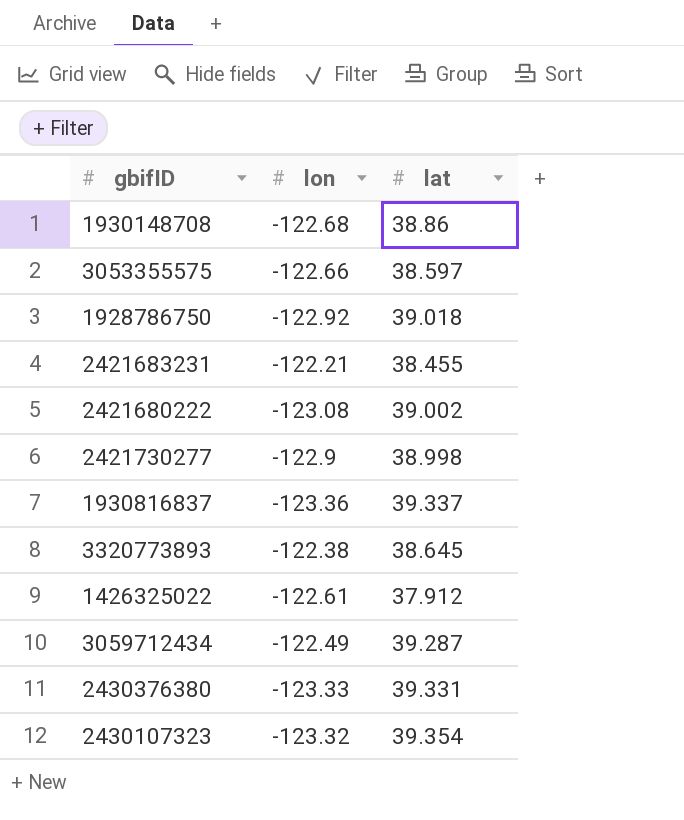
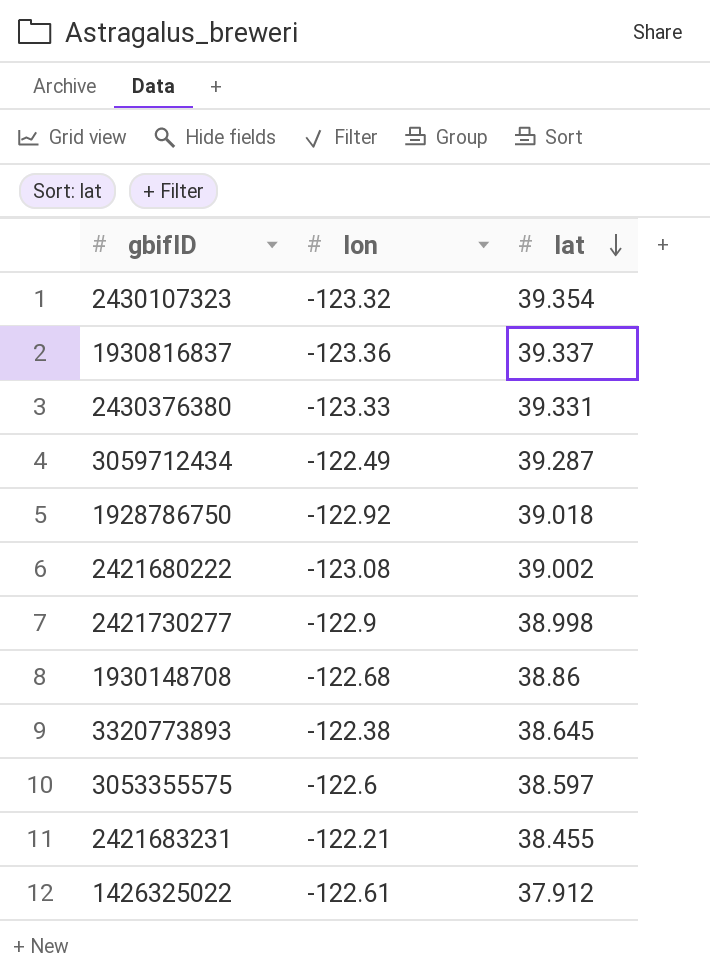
row order: none -> lat descending
3053355575 | lon: -122.66 -> -122.6

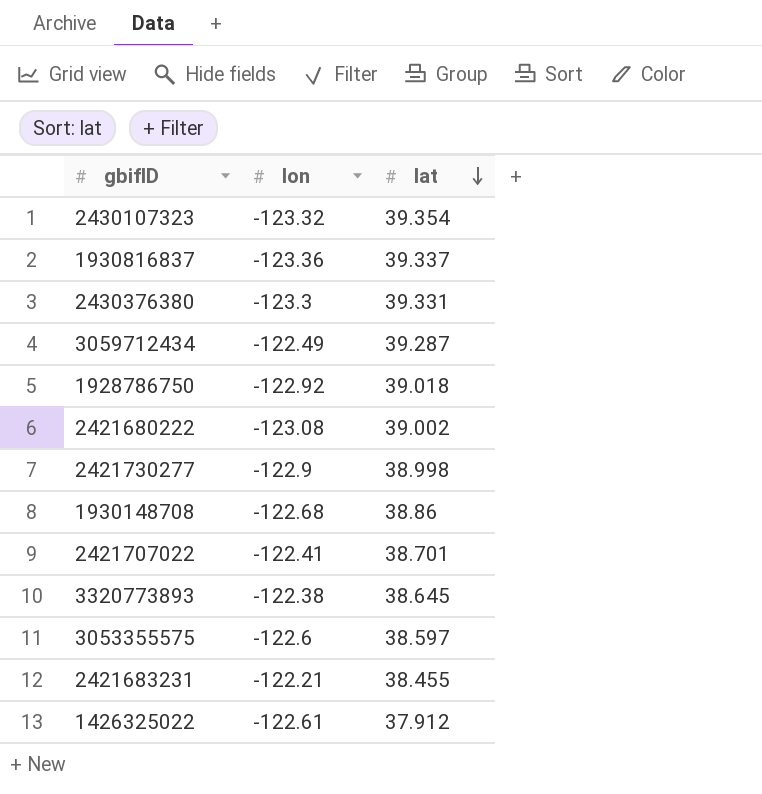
2430376380 | lon: -123.33 -> -123.3
row 2421707022: none -> -122.41 | 38.701

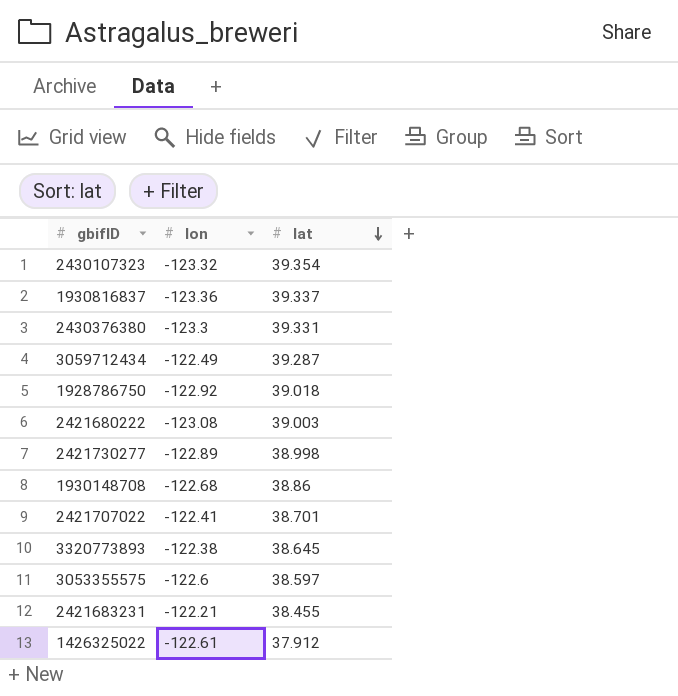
2421680222 | lat: 39.002 -> 39.003
2421730277 | lon: -122.9 -> -122.89

